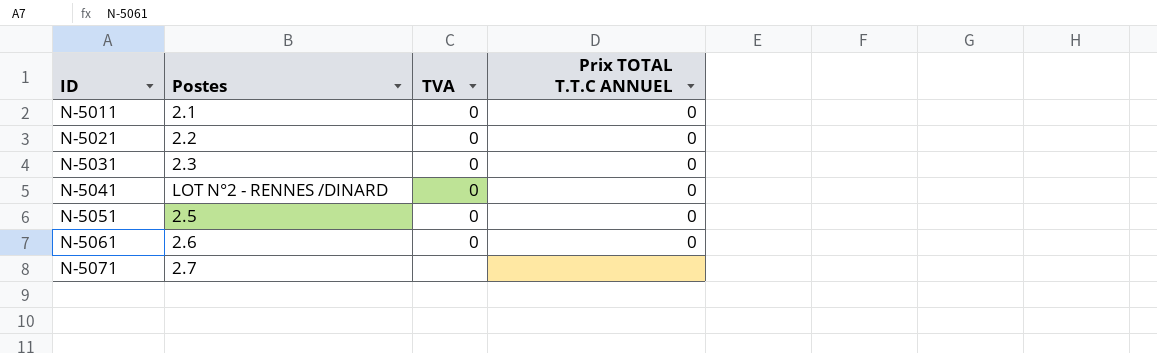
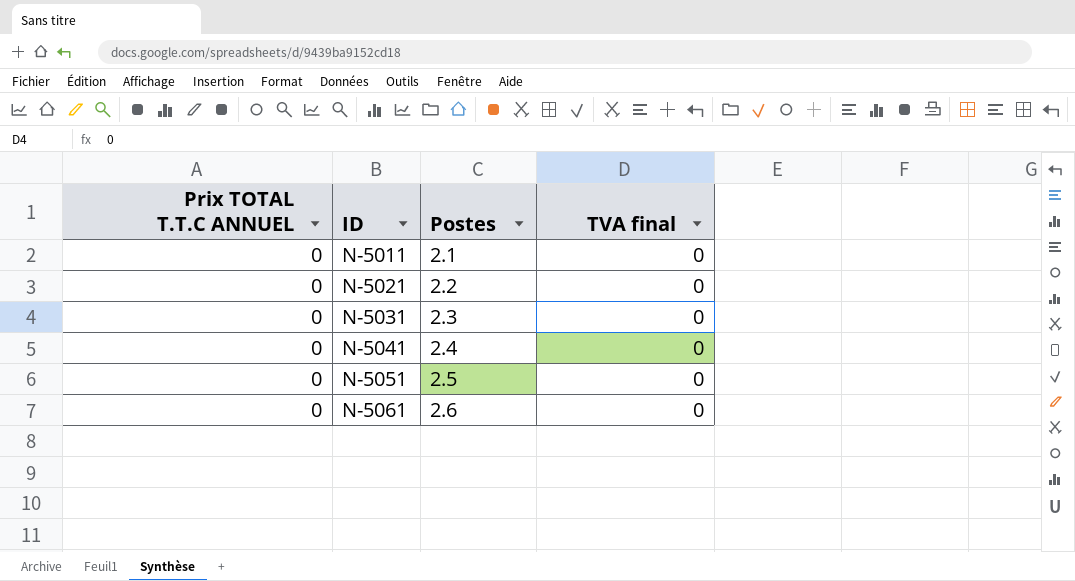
column Prix TOTAL T.T.C ANNUEL | position: 4 -> 1
column name: TVA -> TVA final
row N-5071: 2.7 | none | none -> none
N-5041 | Postes: LOT N°2 - RENNES /DINARD -> 2.4

